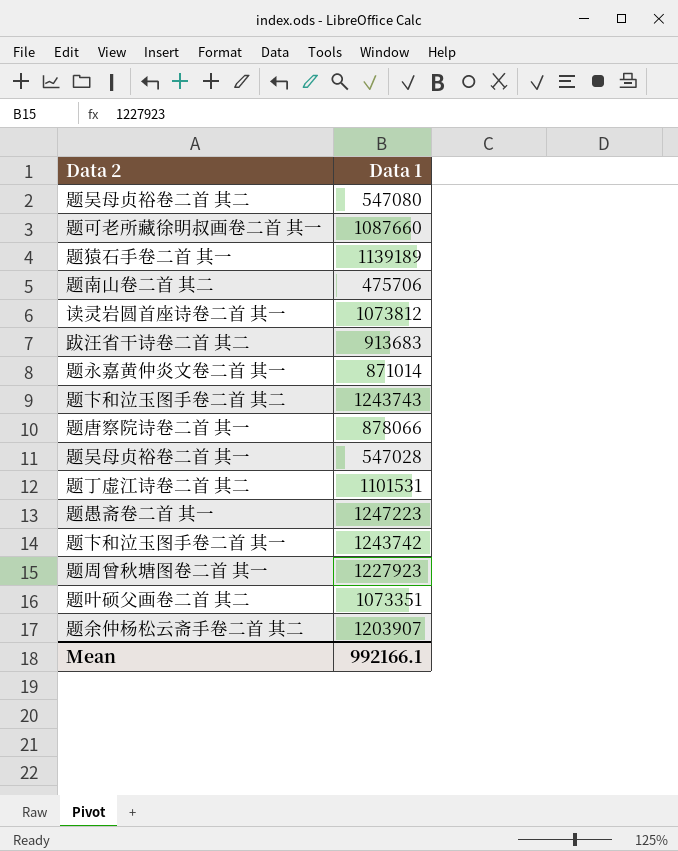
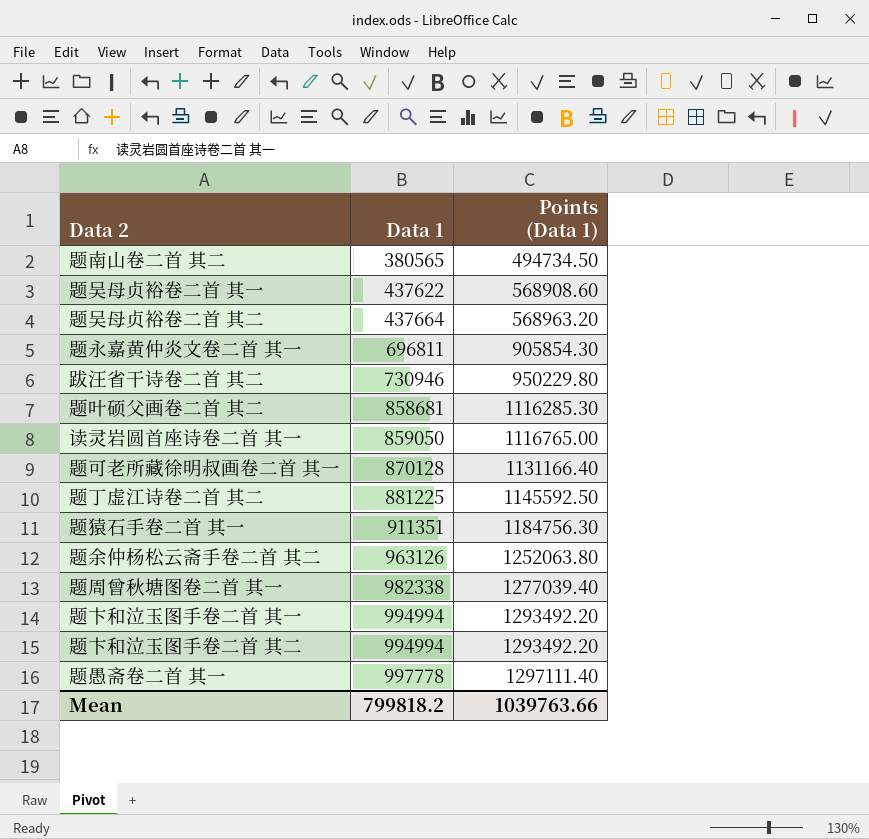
row order: none -> Data 1 ascending
column Points (Data 1) | formula: none -> [Data 1] * 1.3
row 题唐察院诗卷二首 其一: 878066 -> none
题南山卷二首 其二 | Data 1: 475706 -> 380565
题吴母贞裕卷二首 其一 | Data 1: 547028 -> 437622
题吴母贞裕卷二首 其二 | Data 1: 547080 -> 437664
题永嘉黄仲炎文卷二首 其一 | Data 1: 871014 -> 696811
跋汪省干诗卷二首 其二 | Data 1: 913683 -> 730946
题叶硕父画卷二首 其二 | Data 1: 1073351 -> 858681
读灵岩圆首座诗卷二首 其一 | Data 1: 1073812 -> 859050
题可老所藏徐明叔画卷二首 其一 | Data 1: 1087660 -> 870128
题丁虚江诗卷二首 其二 | Data 1: 1101531 -> 881225
题猿石手卷二首 其一 | Data 1: 1139189 -> 911351
题余仲杨松云斋手卷二首 其二 | Data 1: 1203907 -> 963126
题周曾秋塘图卷二首 其一 | Data 1: 1227923 -> 982338
题卞和泣玉图手卷二首 其一 | Data 1: 1243742 -> 994994
题卞和泣玉图手卷二首 其二 | Data 1: 1243743 -> 994994
题愚斋卷二首 其一 | Data 1: 1247223 -> 997778
Mean | Data 1: 992166.1 -> 799818.2

